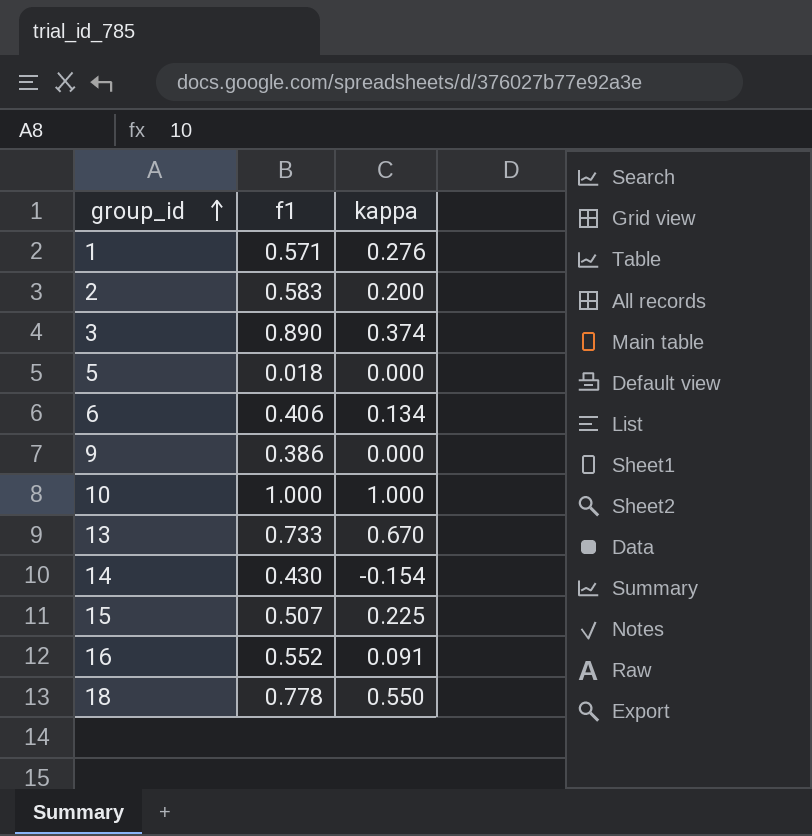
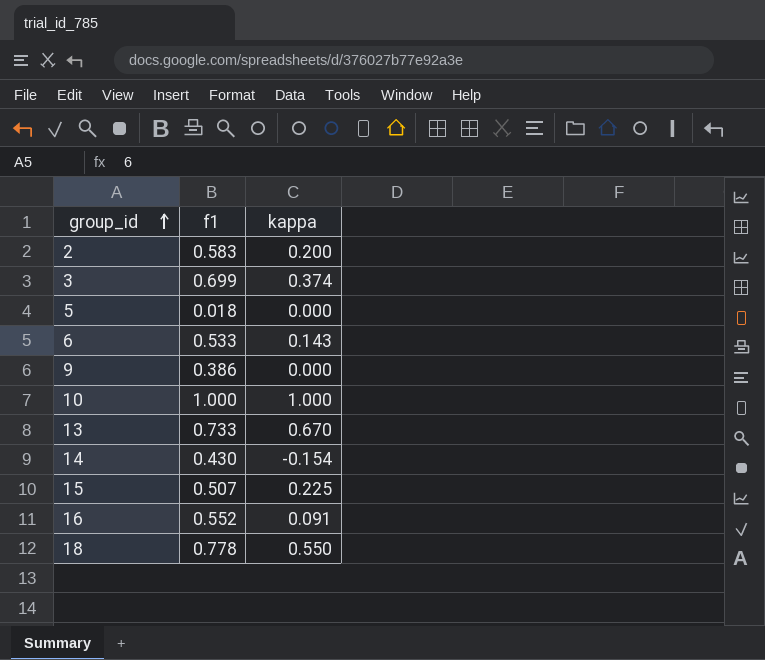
row 1: 0.571 | 0.276 -> none
3 | f1: 0.890 -> 0.699
6 | f1: 0.406 -> 0.533
6 | kappa: 0.134 -> 0.143

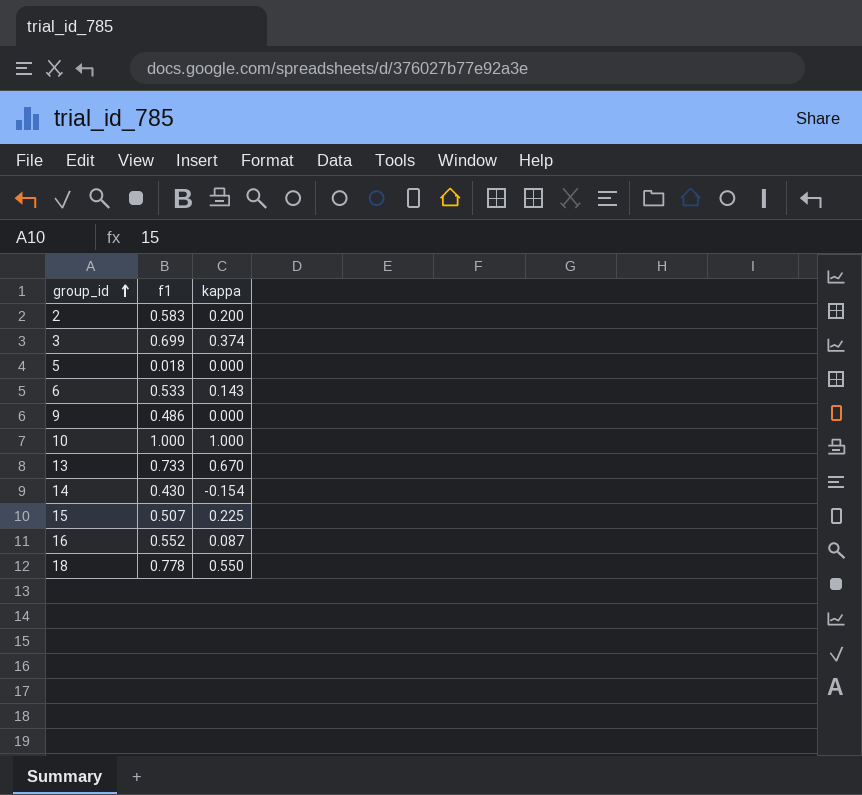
9 | f1: 0.386 -> 0.486
16 | kappa: 0.091 -> 0.087

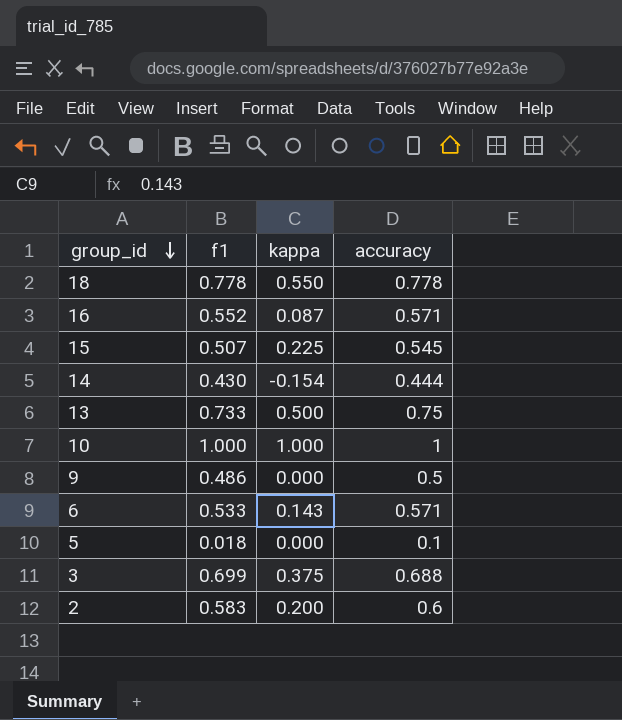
row order: group_id ascending -> group_id descending
column accuracy | position: none -> 4
13 | kappa: 0.670 -> 0.500
3 | kappa: 0.374 -> 0.375

